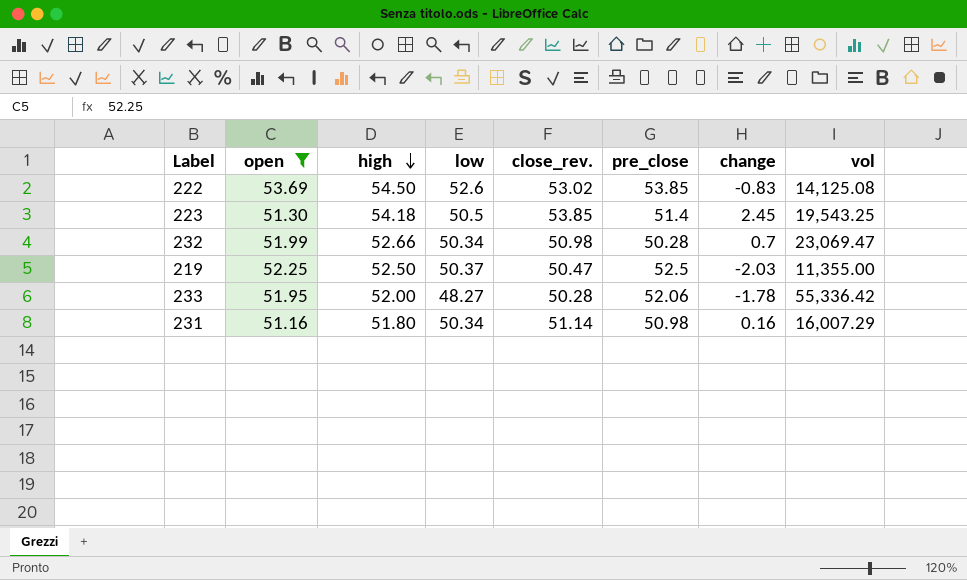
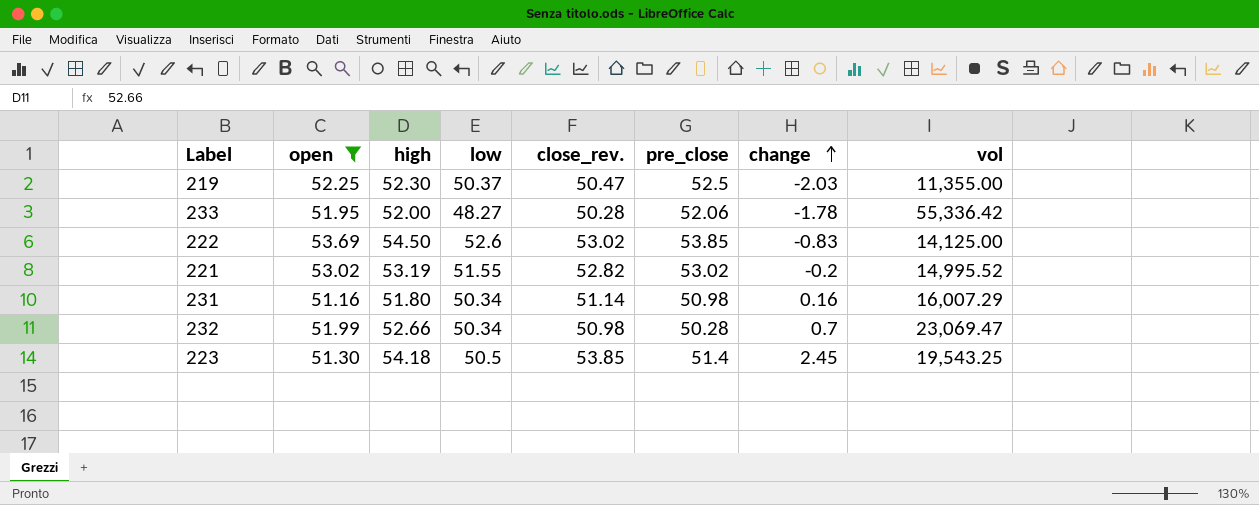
row order: high descending -> change ascending
219 | high: 52.50 -> 52.30
222 | vol: 14,125.08 -> 14,125.00
row 221: none -> 53.02 | 53.19 | 51.55 | 52.82 | 53.02 | -0.2 | 14,995.52

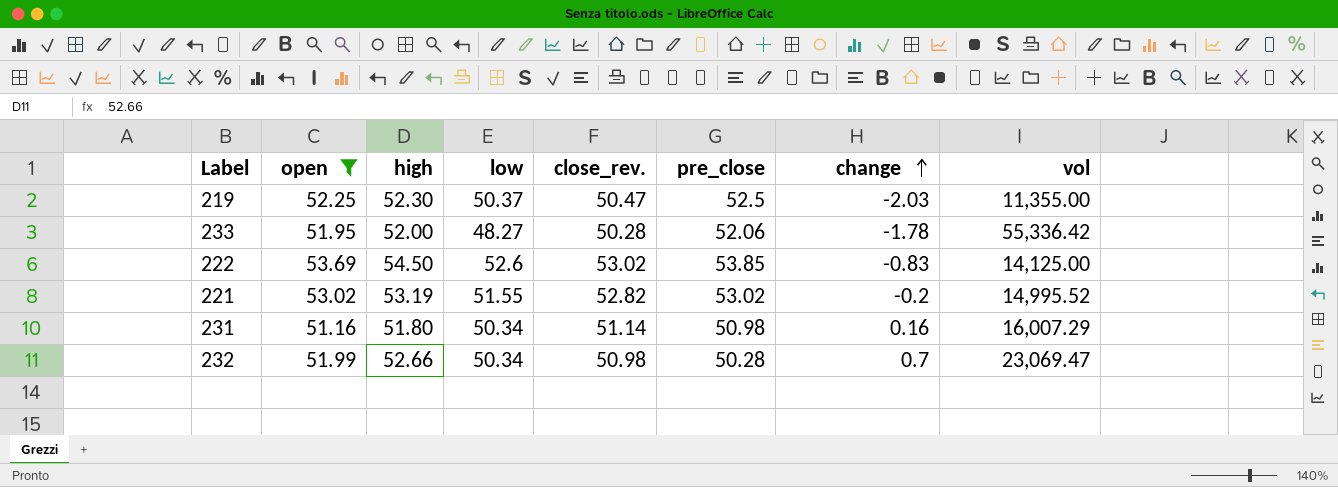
row 223: 51.30 | 54.18 | 50.5 | 53.85 | 51.4 | 2.45 | 19,543.25 -> none

